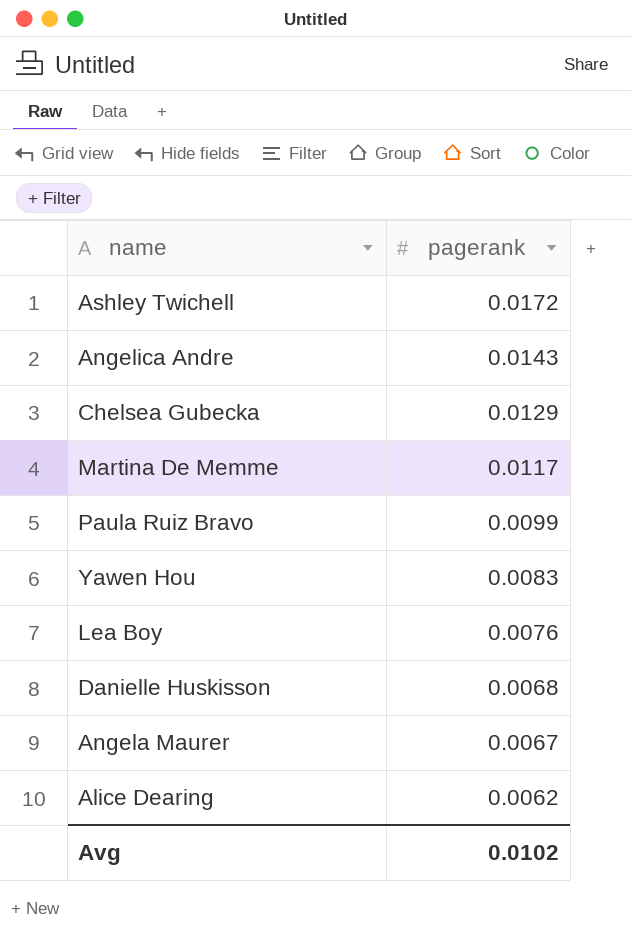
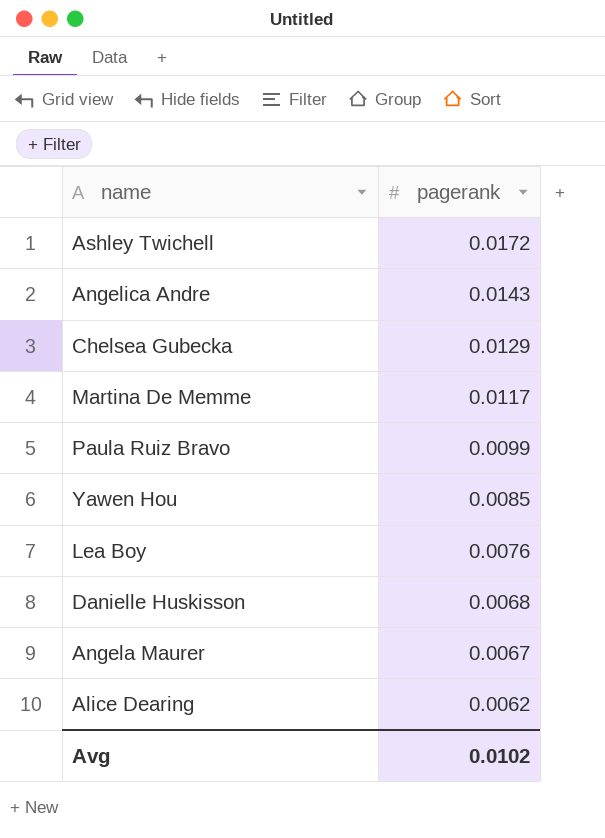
Yawen Hou | pagerank: 0.0083 -> 0.0085

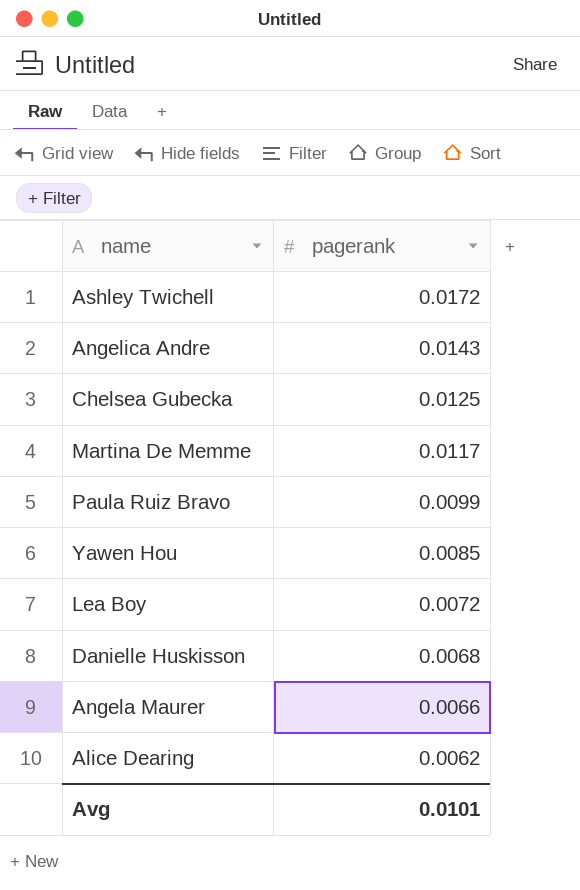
Chelsea Gubecka | pagerank: 0.0129 -> 0.0125
Lea Boy | pagerank: 0.0076 -> 0.0072
Angela Maurer | pagerank: 0.0067 -> 0.0066
Avg | pagerank: 0.0102 -> 0.0101

